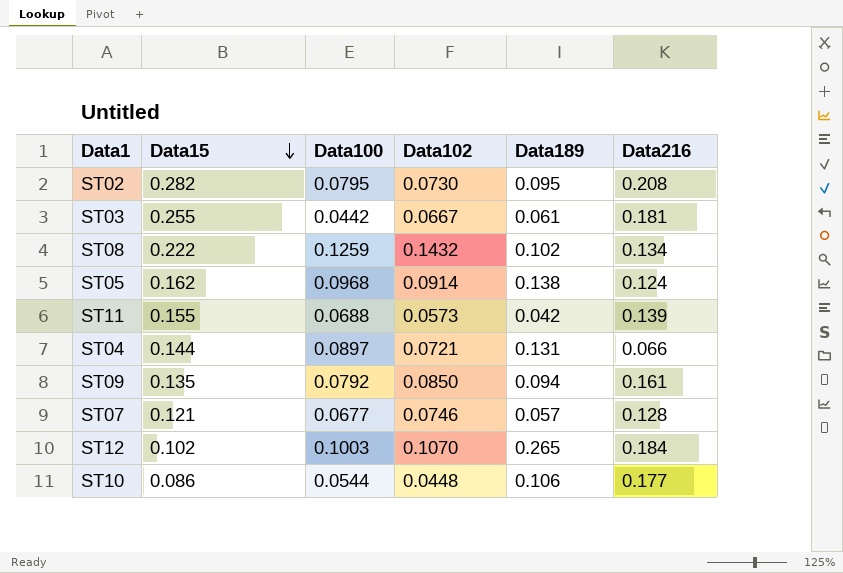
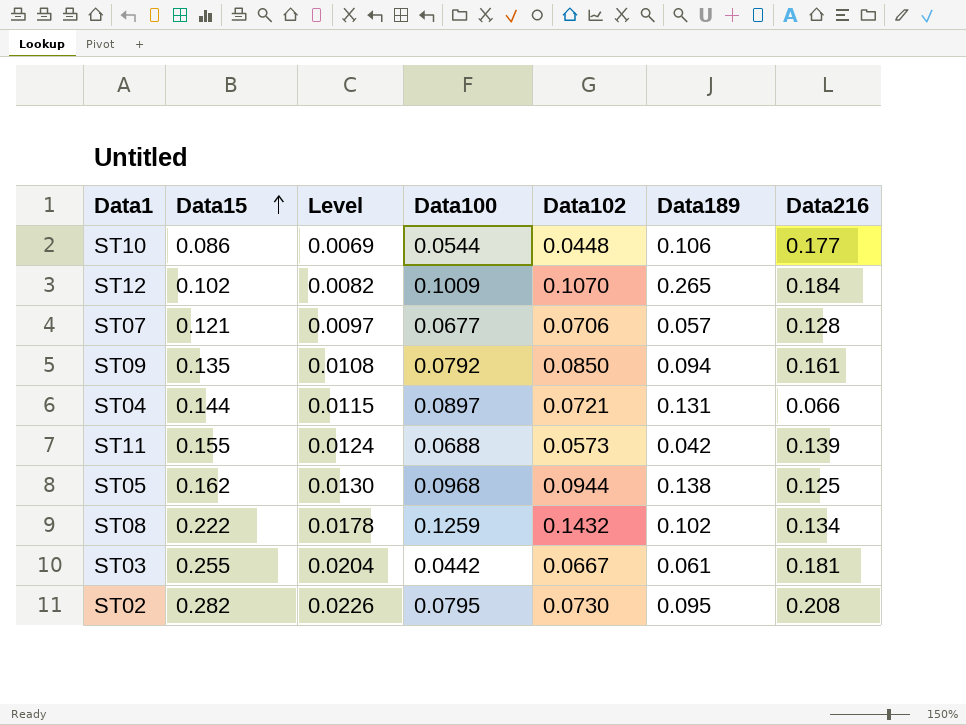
row order: Data15 descending -> Data15 ascending
column Level | formula: none -> [Data15] * 0.08
ST12 | Data100: 0.1003 -> 0.1009
ST07 | Data102: 0.0746 -> 0.0706
ST05 | Data102: 0.0914 -> 0.0944
ST05 | Data216: 0.124 -> 0.125

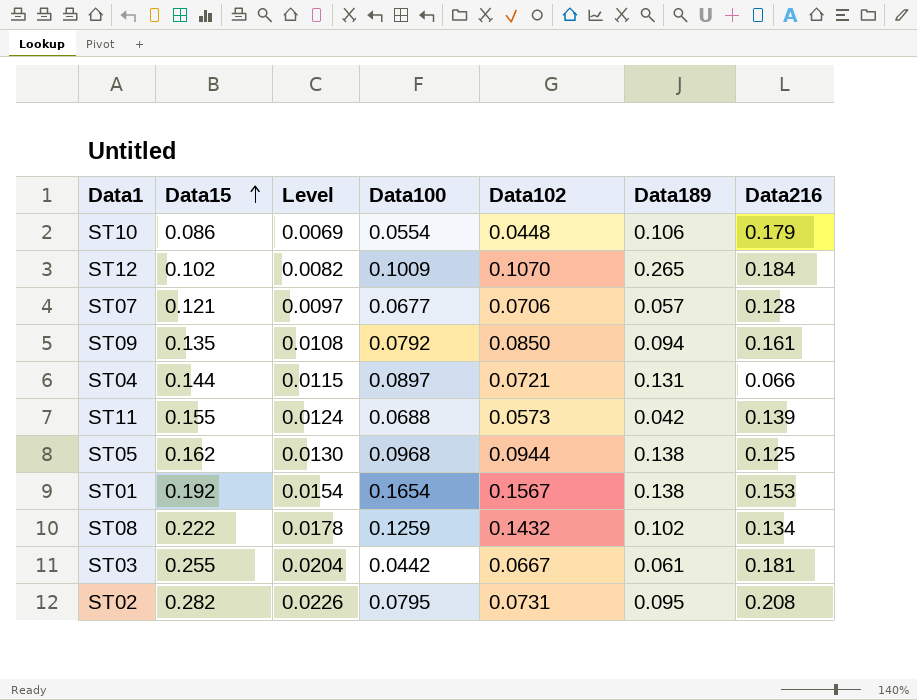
ST10 | Data100: 0.0544 -> 0.0554
ST10 | Data216: 0.177 -> 0.179
row ST01: none -> 0.192 | 0.0154 | 0.1654 | 0.1567 | 0.138 | 0.153
ST02 | Data102: 0.0730 -> 0.0731

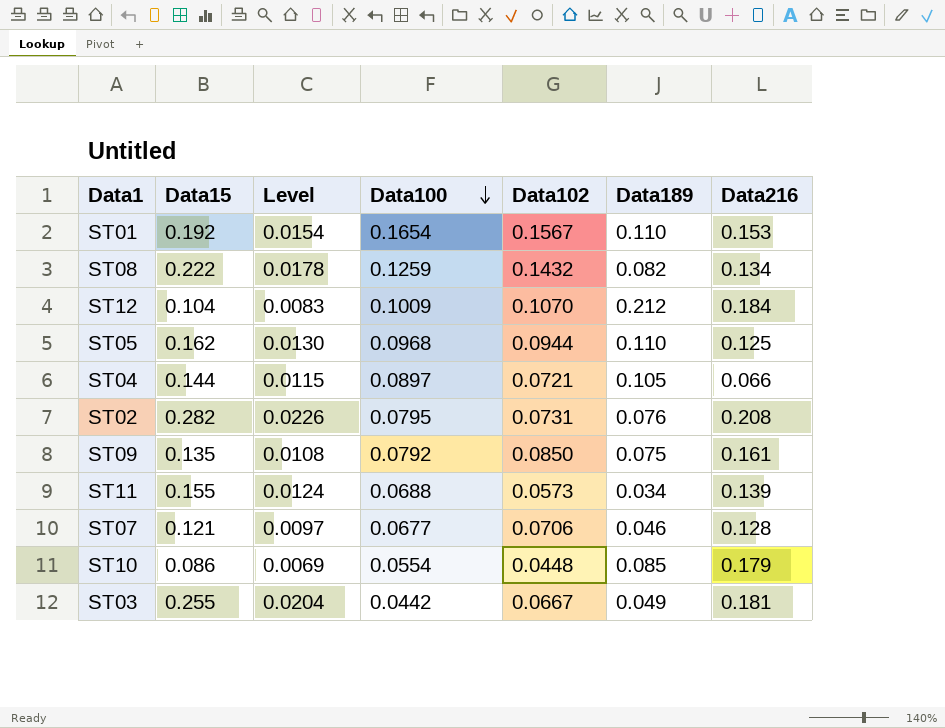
row order: Data15 ascending -> Data100 descending
ST01 | Data189: 0.138 -> 0.110
ST08 | Data189: 0.102 -> 0.082
ST12 | Data15: 0.102 -> 0.104
ST12 | Level: 0.0082 -> 0.0083
ST12 | Data189: 0.265 -> 0.212
ST05 | Data189: 0.138 -> 0.110
ST04 | Data189: 0.131 -> 0.105
ST02 | Data189: 0.095 -> 0.076
ST09 | Data189: 0.094 -> 0.075
ST11 | Data189: 0.042 -> 0.034
ST07 | Data189: 0.057 -> 0.046
ST10 | Data189: 0.106 -> 0.085
ST03 | Data189: 0.061 -> 0.049

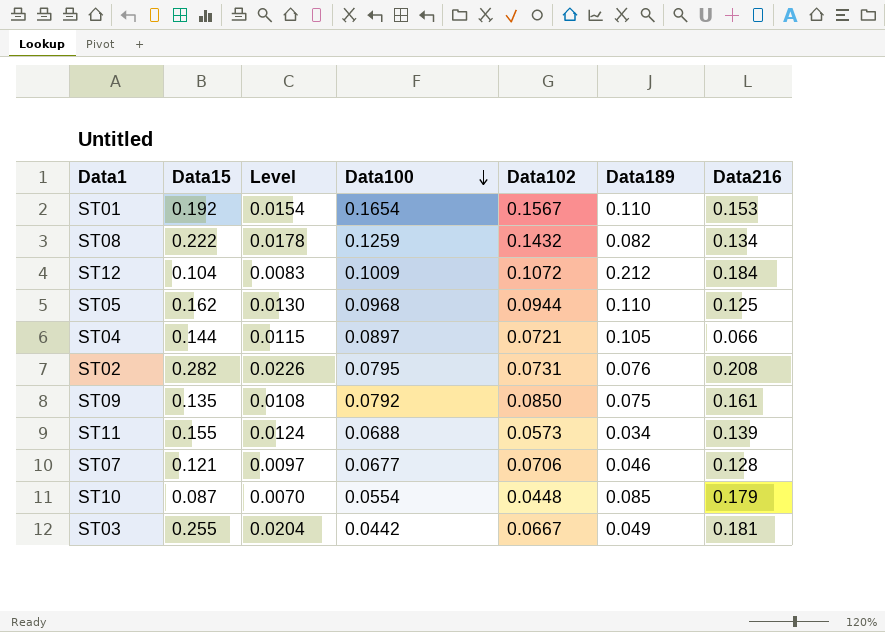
ST12 | Data102: 0.1070 -> 0.1072
ST10 | Data15: 0.086 -> 0.087
ST10 | Level: 0.0069 -> 0.0070

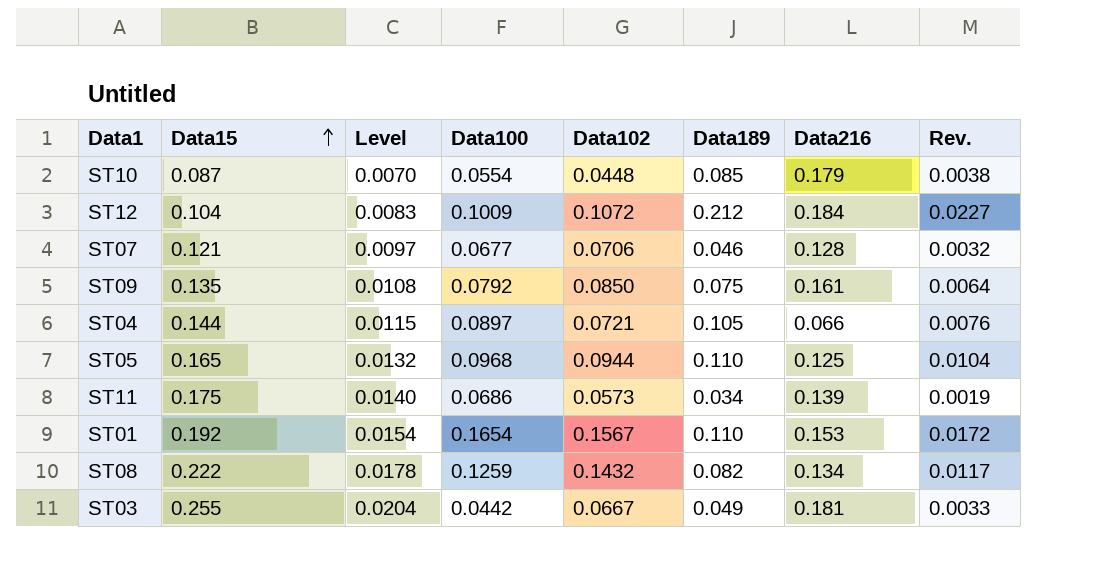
row order: Data100 descending -> Data15 ascending
column Rev. | formula: none -> [Data102] * [Data189]
row ST02: 0.282 | 0.0226 | 0.0795 | 0.0731 | 0.076 | 0.208 -> none
ST05 | Data15: 0.162 -> 0.165
ST05 | Level: 0.0130 -> 0.0132
ST11 | Data15: 0.155 -> 0.175
ST11 | Level: 0.0124 -> 0.0140
ST11 | Data100: 0.0688 -> 0.0686

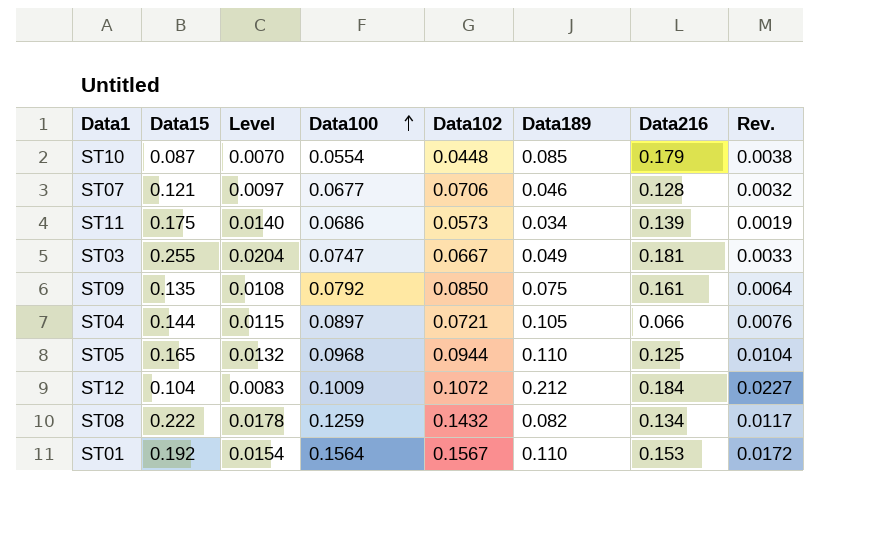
row order: Data15 ascending -> Data100 ascending
ST03 | Data100: 0.0442 -> 0.0747
ST01 | Data100: 0.1654 -> 0.1564

